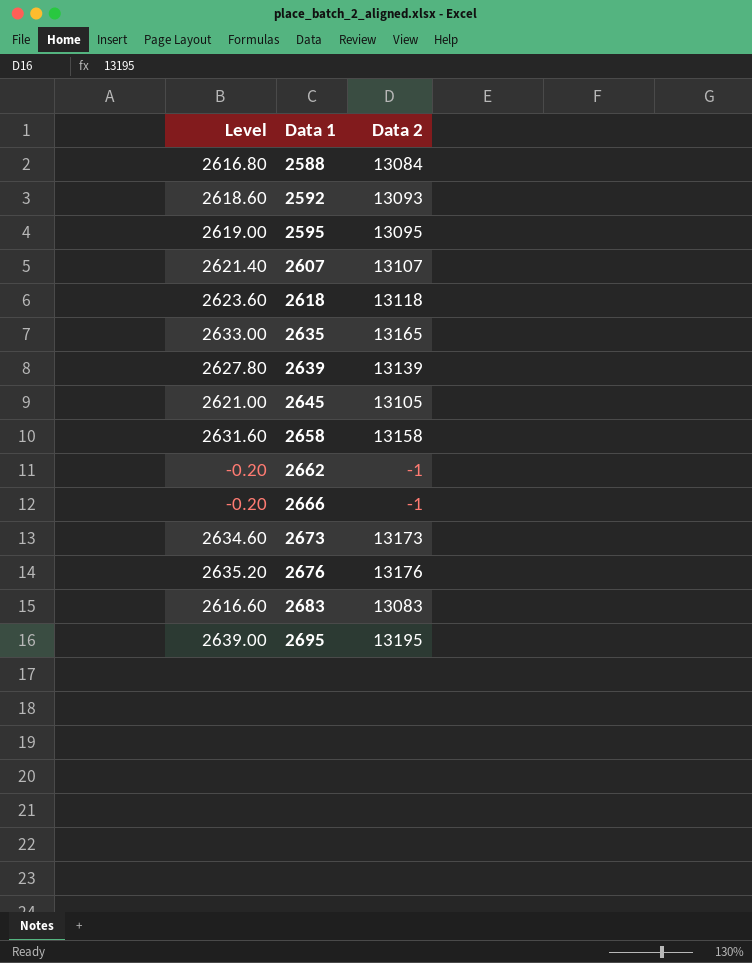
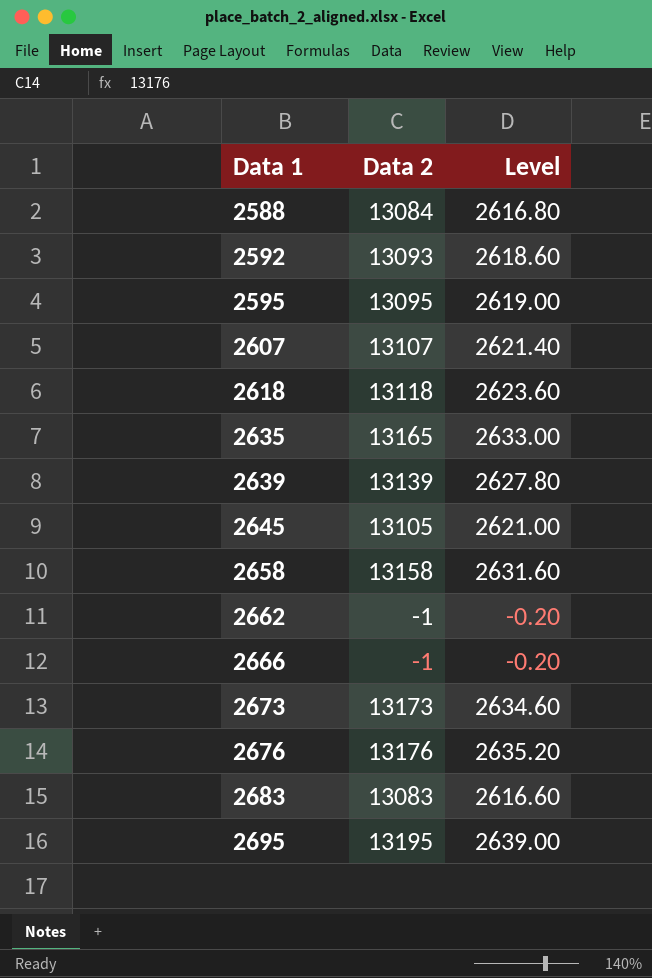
column Level | position: 1 -> 3

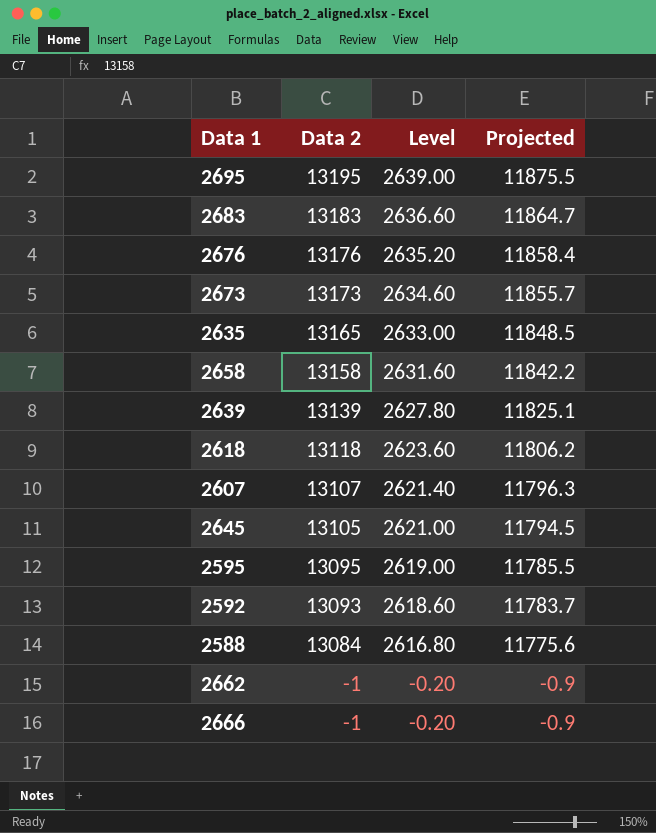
row order: Data 1 ascending -> Data 2 descending
column Projected | formula: none -> [Data 2] * 0.9
2683 | Data 2: 13083 -> 13183
2683 | Level: 2616.60 -> 2636.60

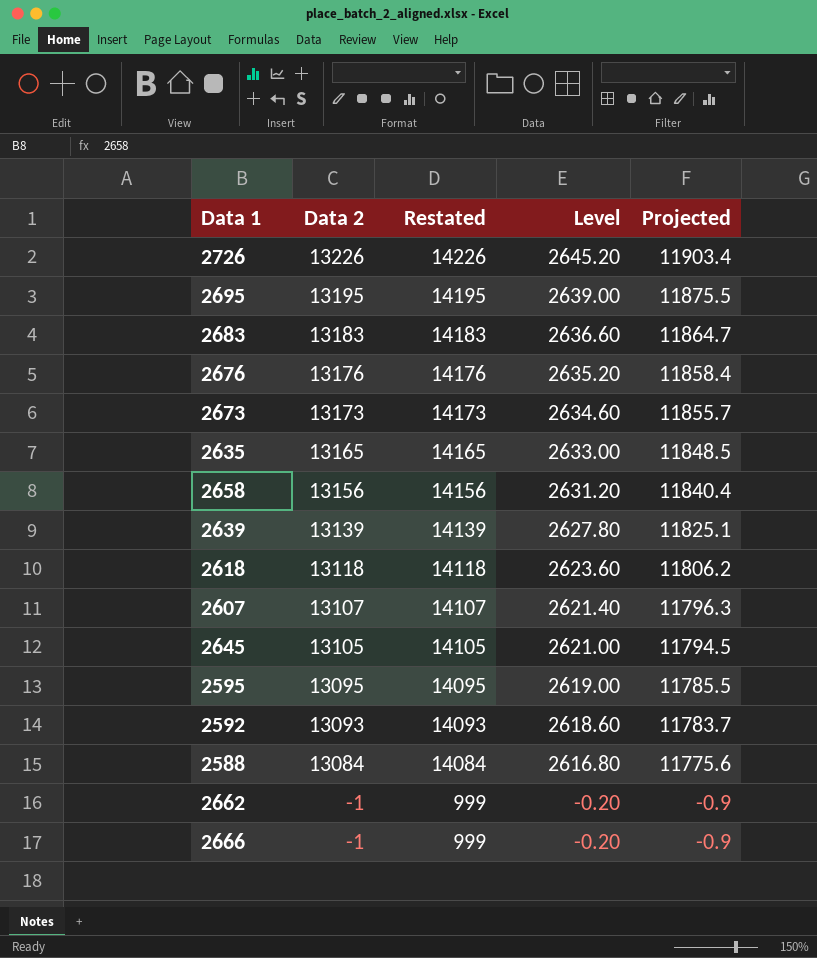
column Restated | formula: none -> [Data 2] + 1000
row 2726: none -> 13226 | 14226 | 2645.20 | 11903.4
2658 | Data 2: 13158 -> 13156
2658 | Level: 2631.60 -> 2631.20
2658 | Projected: 11842.2 -> 11840.4

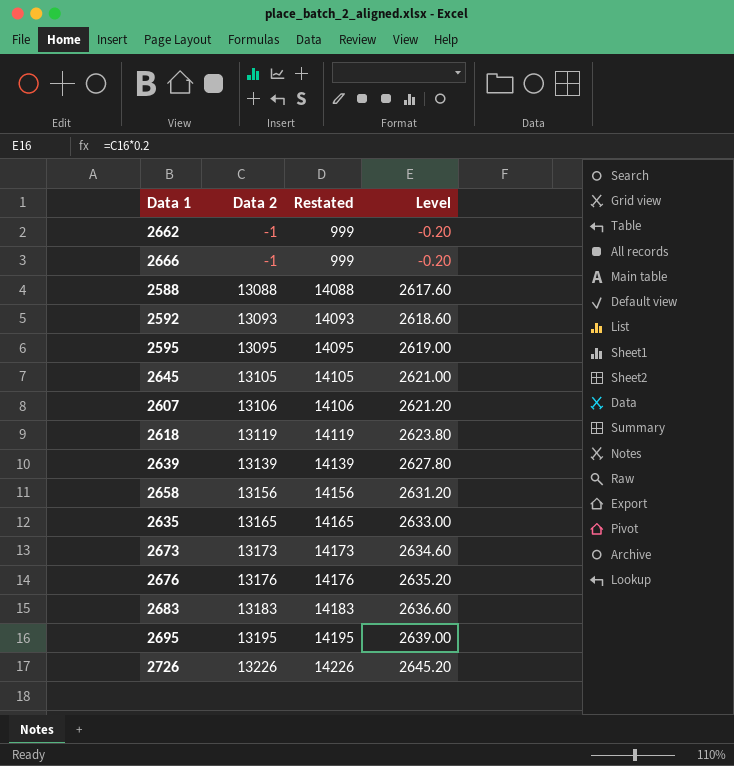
row order: Data 2 descending -> Data 2 ascending
column Projected | formula: [Data 2] * 0.9 -> none
2588 | Data 2: 13084 -> 13088
2588 | Restated: 14084 -> 14088
2588 | Level: 2616.80 -> 2617.60
2607 | Data 2: 13107 -> 13106
2607 | Restated: 14107 -> 14106
2607 | Level: 2621.40 -> 2621.20
2618 | Data 2: 13118 -> 13119
2618 | Restated: 14118 -> 14119
2618 | Level: 2623.60 -> 2623.80

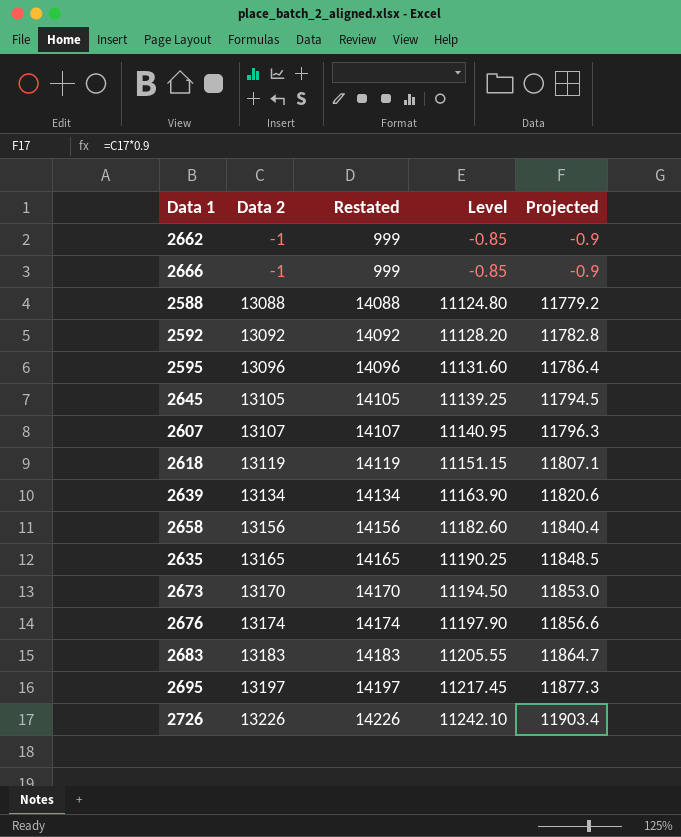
column Level | formula: [Data 2] * 0.2 -> [Data 2] * 0.85
column Projected | formula: none -> [Data 2] * 0.9
2592 | Data 2: 13093 -> 13092
2592 | Restated: 14093 -> 14092
2595 | Data 2: 13095 -> 13096
2595 | Restated: 14095 -> 14096
2607 | Data 2: 13106 -> 13107
2607 | Restated: 14106 -> 14107
2639 | Data 2: 13139 -> 13134
2639 | Restated: 14139 -> 14134
2673 | Data 2: 13173 -> 13170
2673 | Restated: 14173 -> 14170
2676 | Data 2: 13176 -> 13174
2676 | Restated: 14176 -> 14174
2695 | Data 2: 13195 -> 13197
2695 | Restated: 14195 -> 14197

